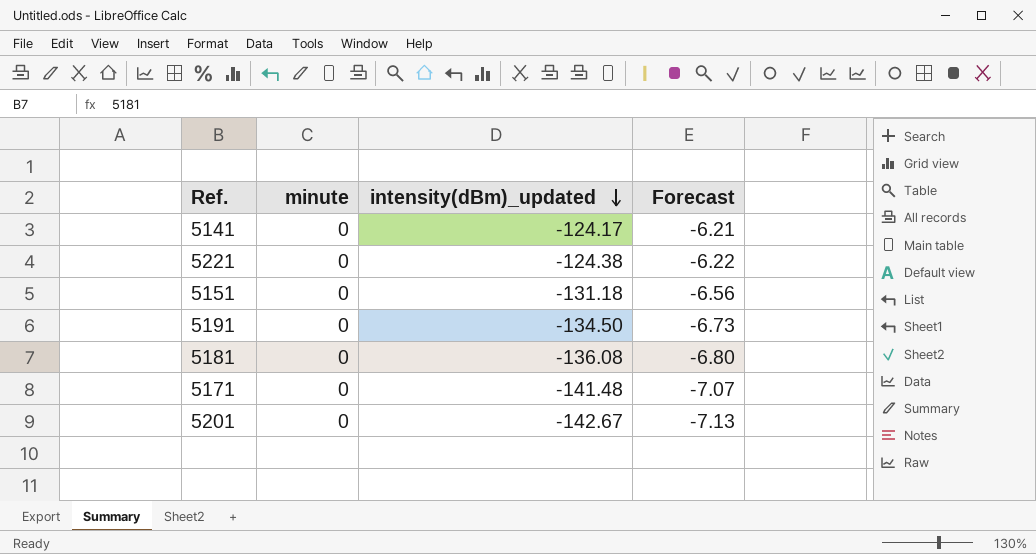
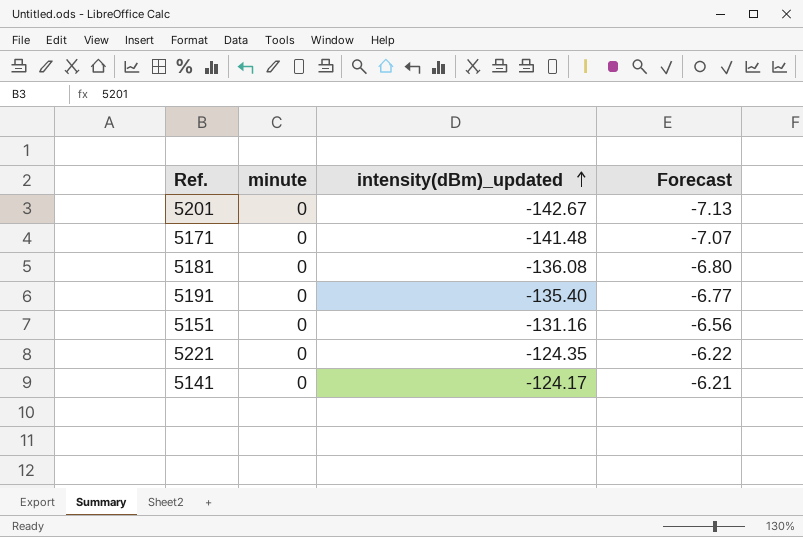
row order: intensity(dBm)_updated descending -> intensity(dBm)_updated ascending
5191 | intensity(dBm)_updated: -134.50 -> -135.40
5191 | Forecast: -6.73 -> -6.77
5151 | intensity(dBm)_updated: -131.18 -> -131.16
5221 | intensity(dBm)_updated: -124.38 -> -124.35

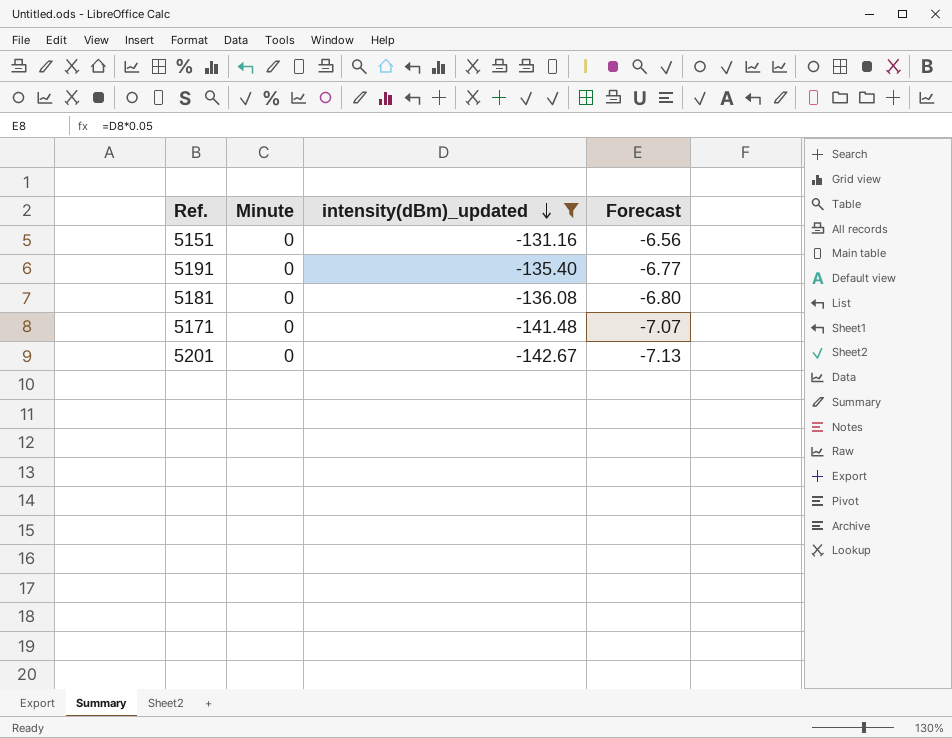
filter: none -> intensity(dBm)_updated <= -131.16
row order: intensity(dBm)_updated ascending -> intensity(dBm)_updated descending
column name: minute -> Minute

